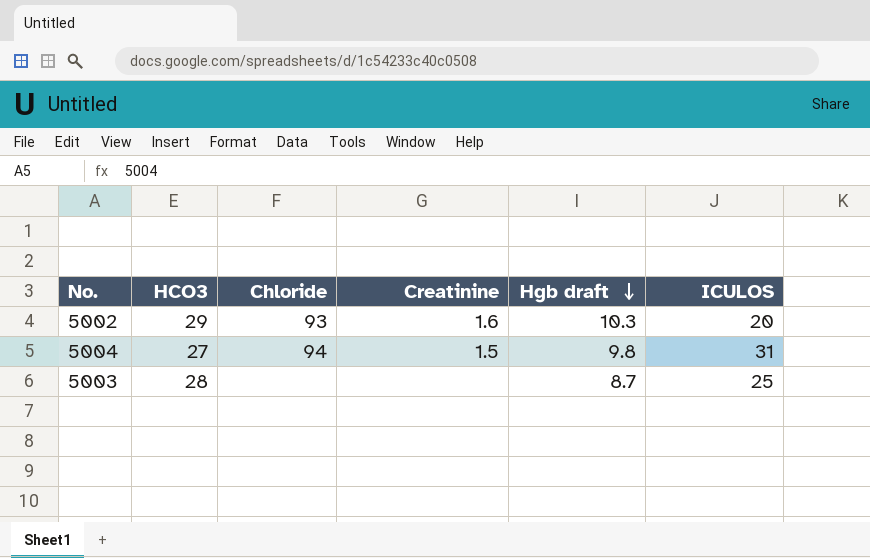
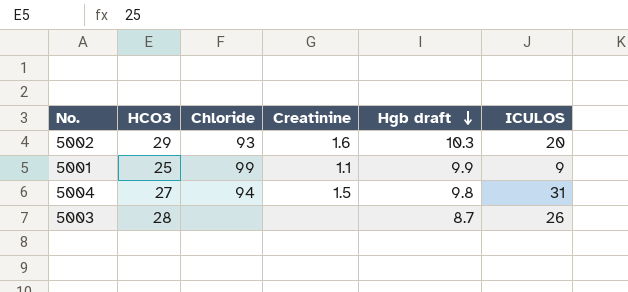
row 5001: none -> 25 | 99 | 1.1 | 9.9 | 9
5003 | ICULOS: 25 -> 26

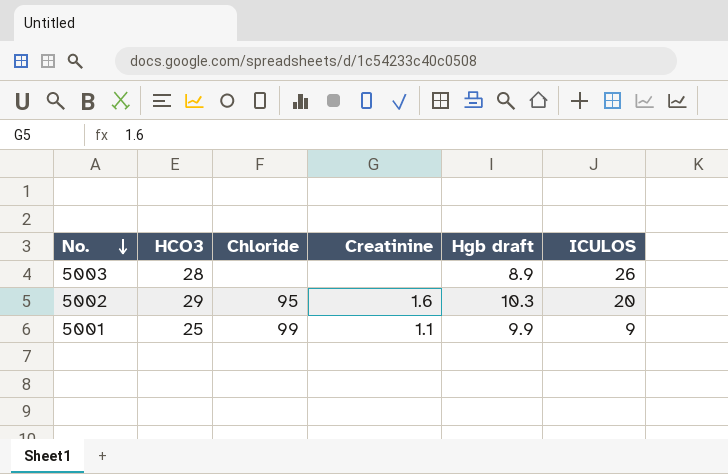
row order: Hgb draft descending -> No. descending
row 5004: 27 | 94 | 1.5 | 9.8 | 31 -> none
5003 | Hgb draft: 8.7 -> 8.9
5002 | Chloride: 93 -> 95

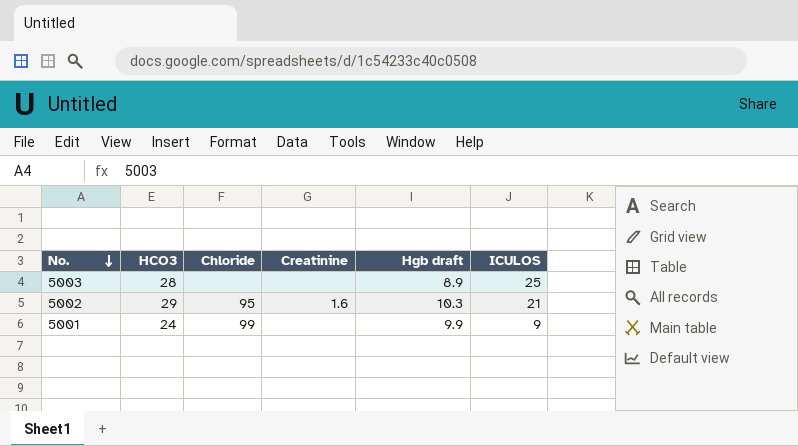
5003 | ICULOS: 26 -> 25
5002 | ICULOS: 20 -> 21
5001 | HCO3: 25 -> 24
5001 | Creatinine: 1.1 -> none

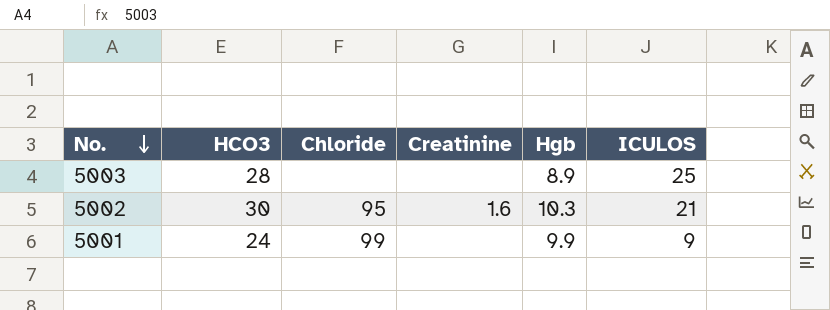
column name: Hgb draft -> Hgb
5002 | HCO3: 29 -> 30

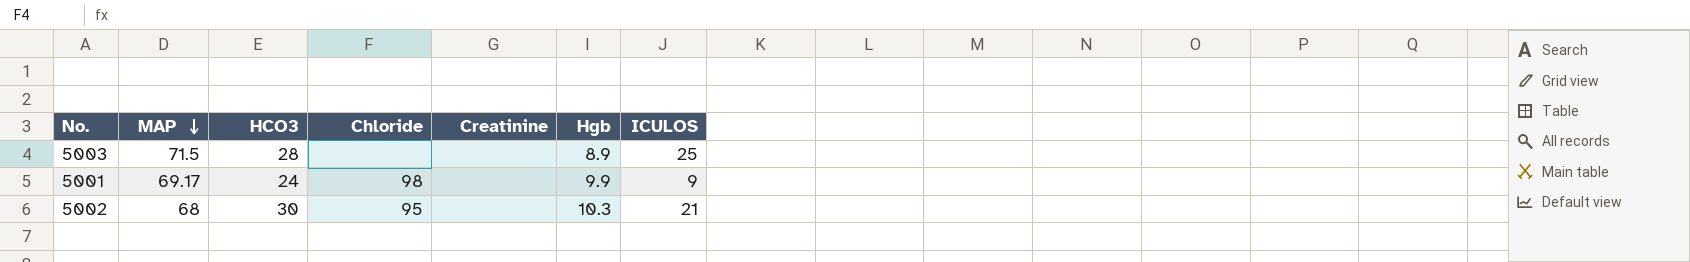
row order: No. descending -> MAP descending
column MAP | position: none -> 2
5001 | Chloride: 99 -> 98
5002 | Creatinine: 1.6 -> none

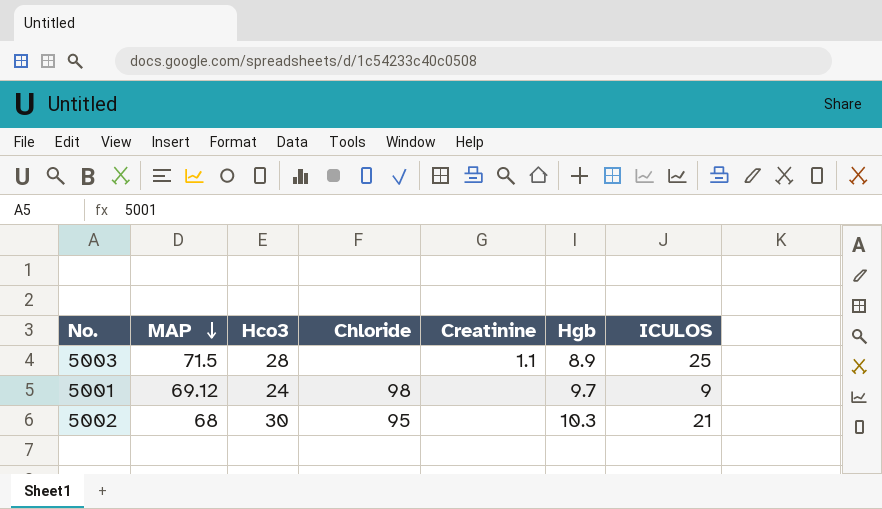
column name: HCO3 -> Hco3
5003 | Creatinine: none -> 1.1
5001 | MAP: 69.17 -> 69.12
5001 | Hgb: 9.9 -> 9.7

